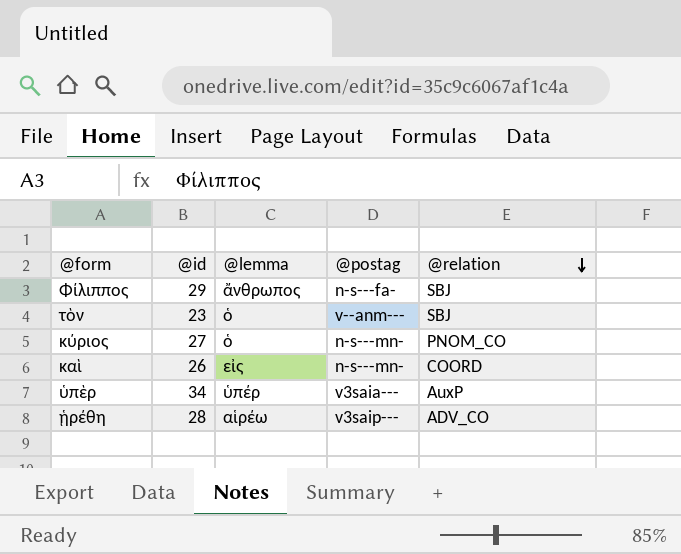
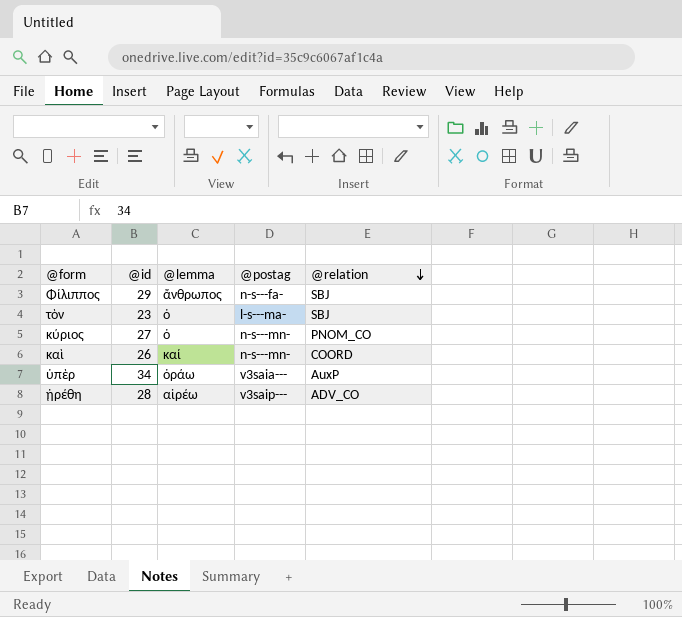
τὸν | @postag: v--anm--- -> l-s---ma-
καὶ | @lemma: εἰς -> καί
ὑπὲρ | @lemma: ὑπέρ -> ὁράω

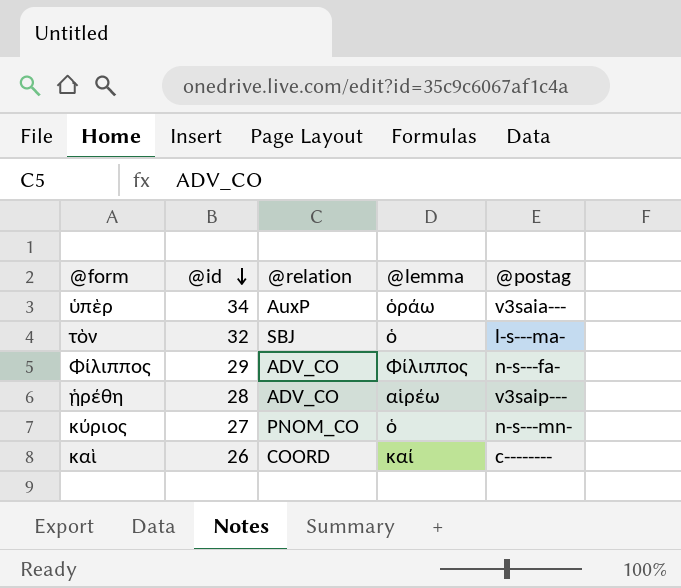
row order: @relation descending -> @id descending
column @relation | position: 5 -> 3
τὸν | @id: 23 -> 32
Φίλιππος | @relation: SBJ -> ADV_CO
Φίλιππος | @lemma: ἄνθρωπος -> Φίλιππος
καὶ | @postag: n-s---mn- -> c--------

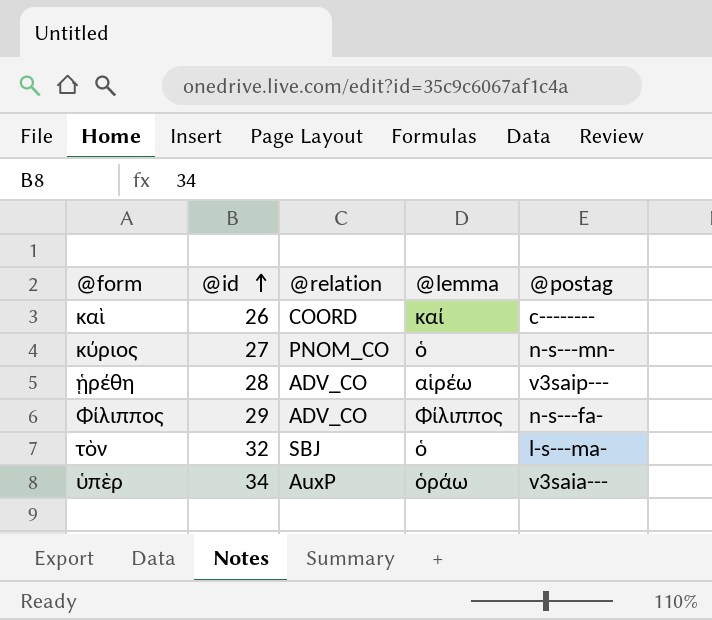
row order: @id descending -> @id ascending

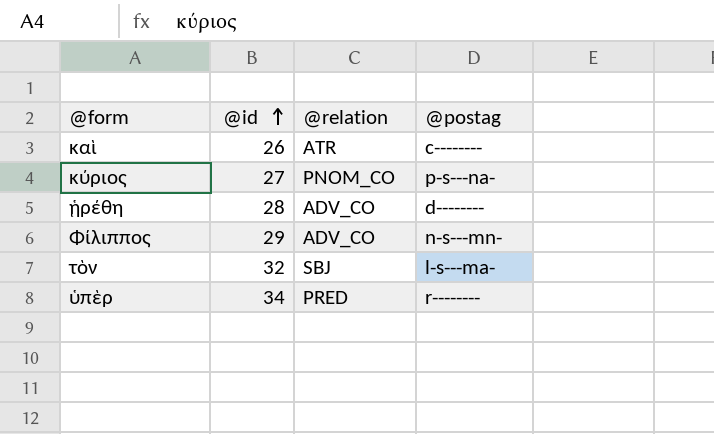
column @lemma | position: 4 -> none
καὶ | @relation: COORD -> ATR
κύριος | @postag: n-s---mn- -> p-s---na-
ᾑρέθη | @postag: v3saip--- -> d--------
Φίλιππος | @postag: n-s---fa- -> n-s---mn-
ὑπὲρ | @relation: AuxP -> PRED
ὑπὲρ | @postag: v3saia--- -> r--------

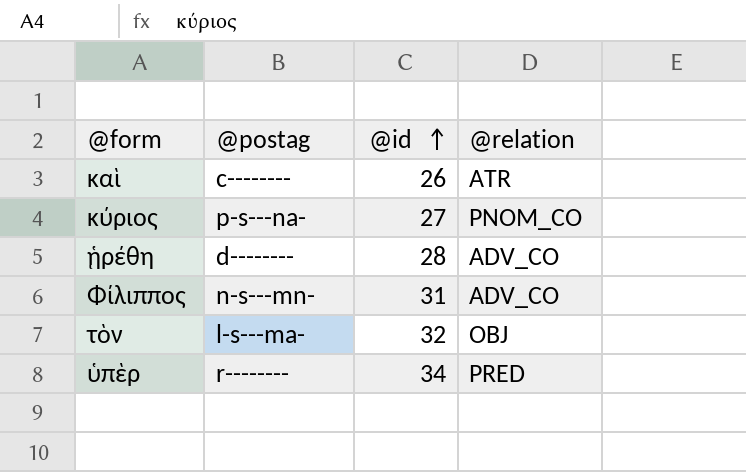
column @postag | position: 4 -> 2
Φίλιππος | @id: 29 -> 31
τὸν | @relation: SBJ -> OBJ

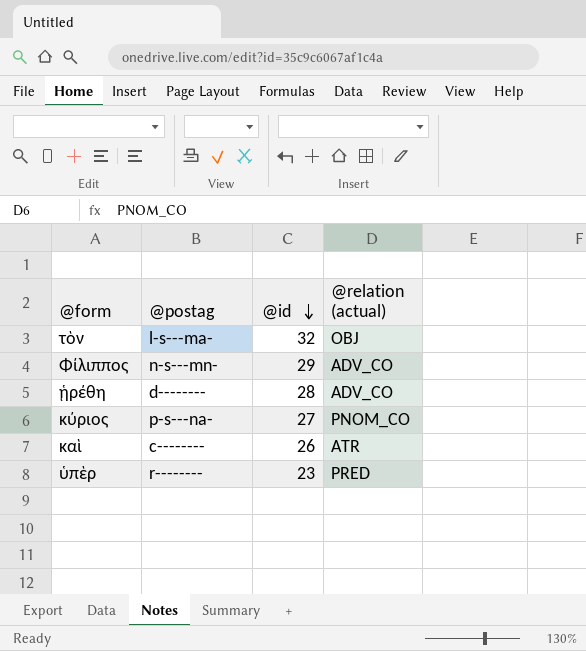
row order: @id ascending -> @id descending
column name: @relation -> @relation (actual)
Φίλιππος | @id: 31 -> 29
ὑπὲρ | @id: 34 -> 23

